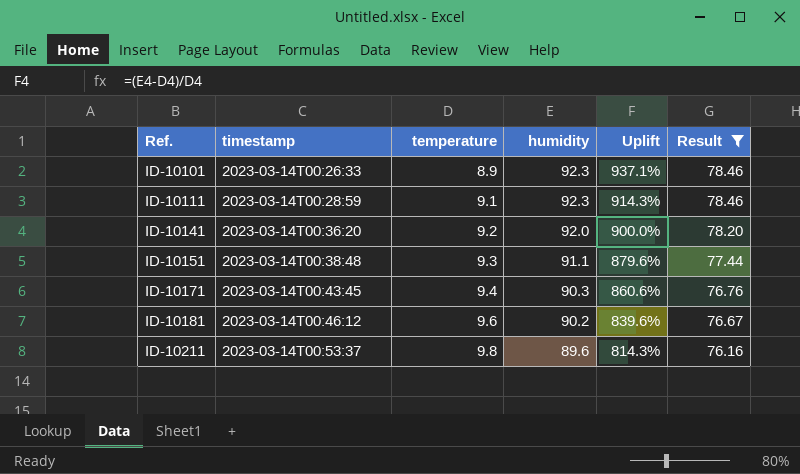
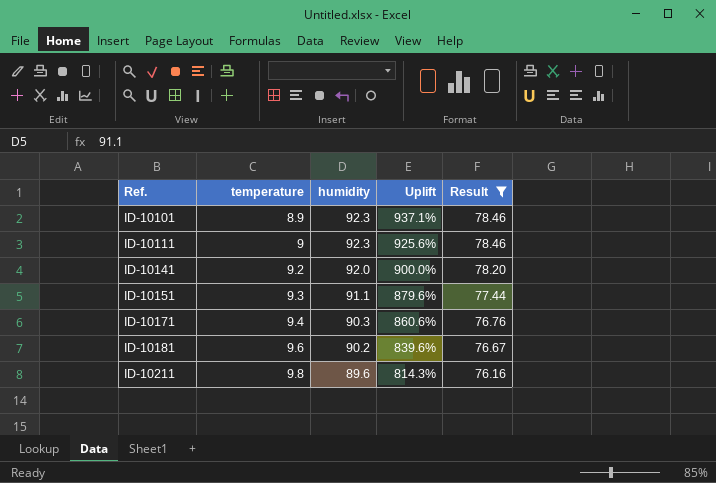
column timestamp | position: 2 -> none
ID-10111 | temperature: 9.1 -> 9
ID-10111 | Uplift: 914.3% -> 925.6%

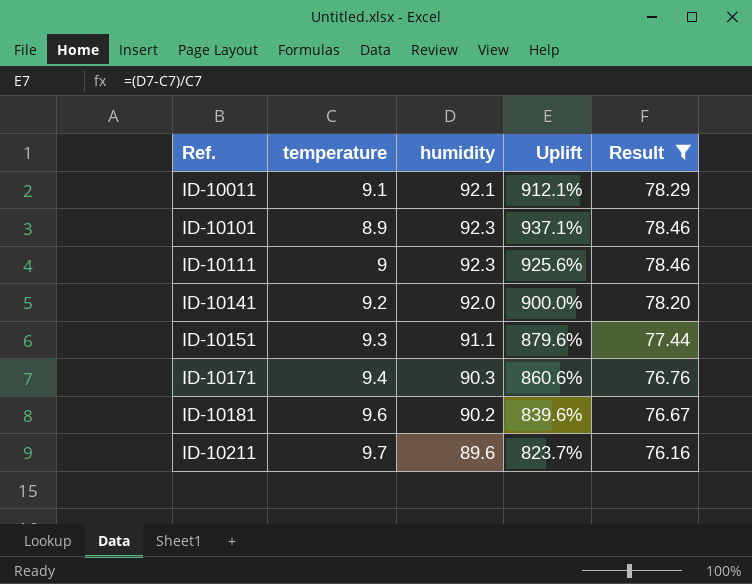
row ID-10011: none -> 9.1 | 92.1 | 912.1% | 78.29
ID-10211 | temperature: 9.8 -> 9.7
ID-10211 | Uplift: 814.3% -> 823.7%

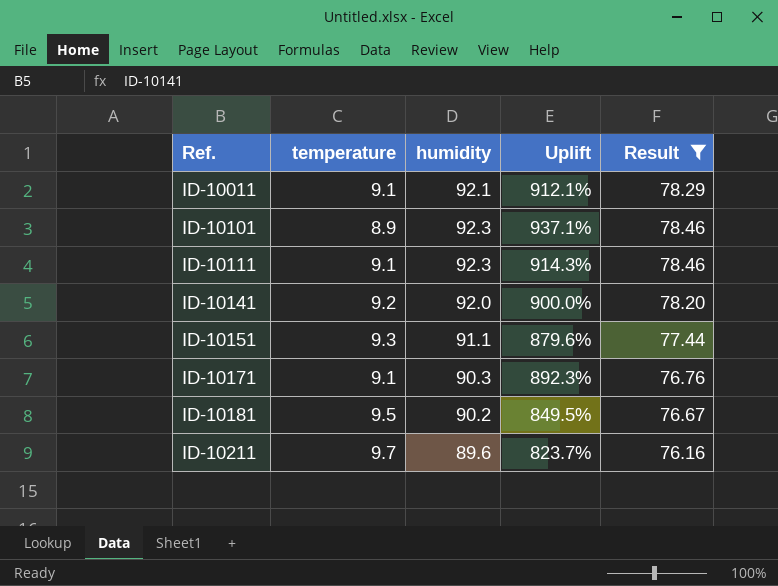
ID-10111 | temperature: 9 -> 9.1
ID-10111 | Uplift: 925.6% -> 914.3%
ID-10171 | temperature: 9.4 -> 9.1
ID-10171 | Uplift: 860.6% -> 892.3%
ID-10181 | temperature: 9.6 -> 9.5
ID-10181 | Uplift: 839.6% -> 849.5%

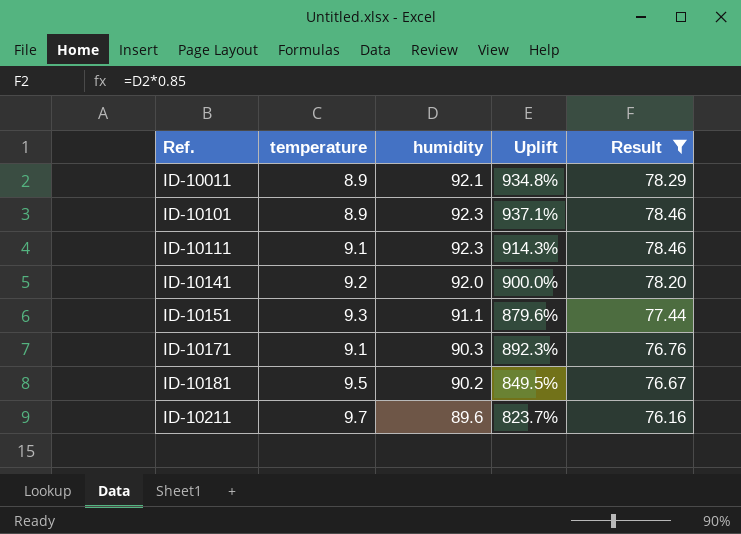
ID-10011 | temperature: 9.1 -> 8.9
ID-10011 | Uplift: 912.1% -> 934.8%

